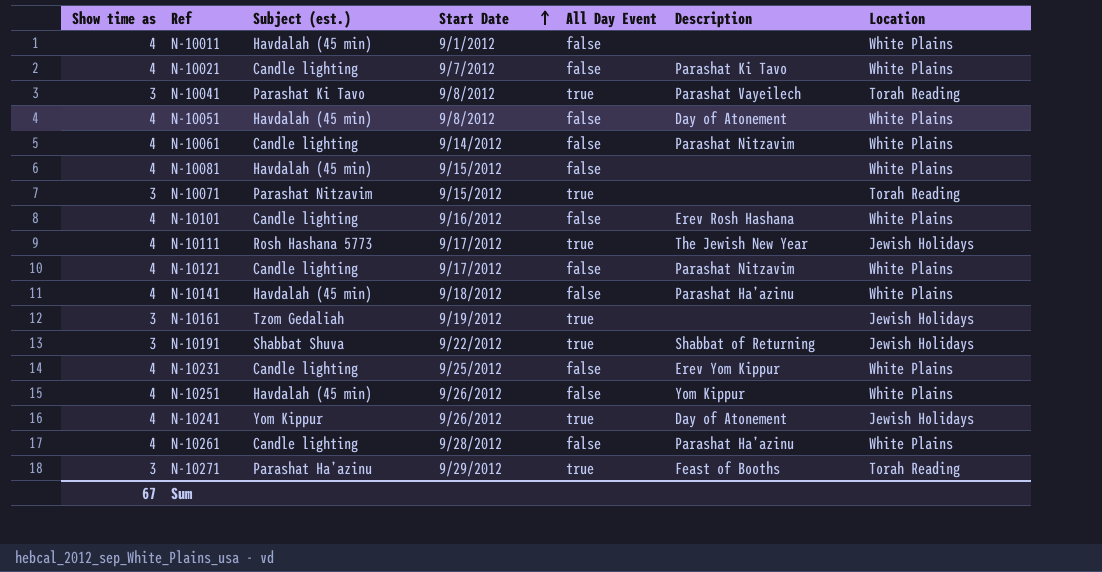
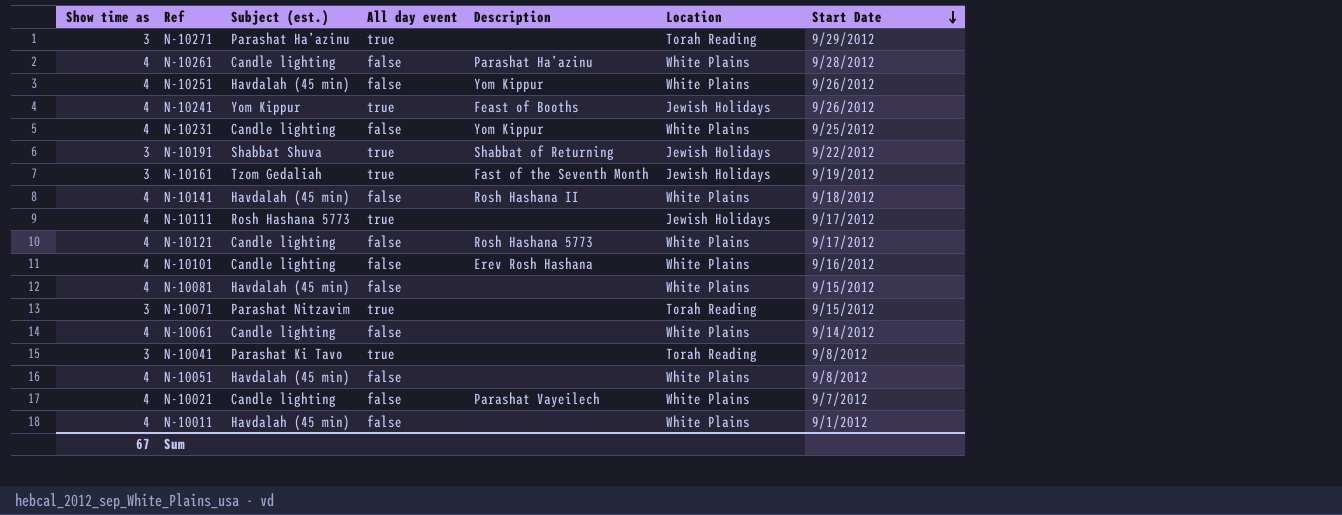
row order: Start Date ascending -> Start Date descending
column name: All Day Event -> All day event
column Start Date | position: 4 -> 7
N-10271 | Description: Feast of Booths -> none
N-10241 | Description: Day of Atonement -> Feast of Booths
N-10231 | Description: Erev Yom Kippur -> Yom Kippur
N-10161 | Description: none -> Fast of the Seventh Month
N-10141 | Description: Parashat Ha’azinu -> Rosh Hashana II
N-10111 | Description: The Jewish New Year -> none
N-10121 | Description: Parashat Nitzavim -> Rosh Hashana 5773
N-10061 | Description: Parashat Nitzavim -> none
N-10041 | Description: Parashat Vayeilech -> none
N-10051 | Description: Day of Atonement -> none
N-10021 | Description: Parashat Ki Tavo -> Parashat Vayeilech

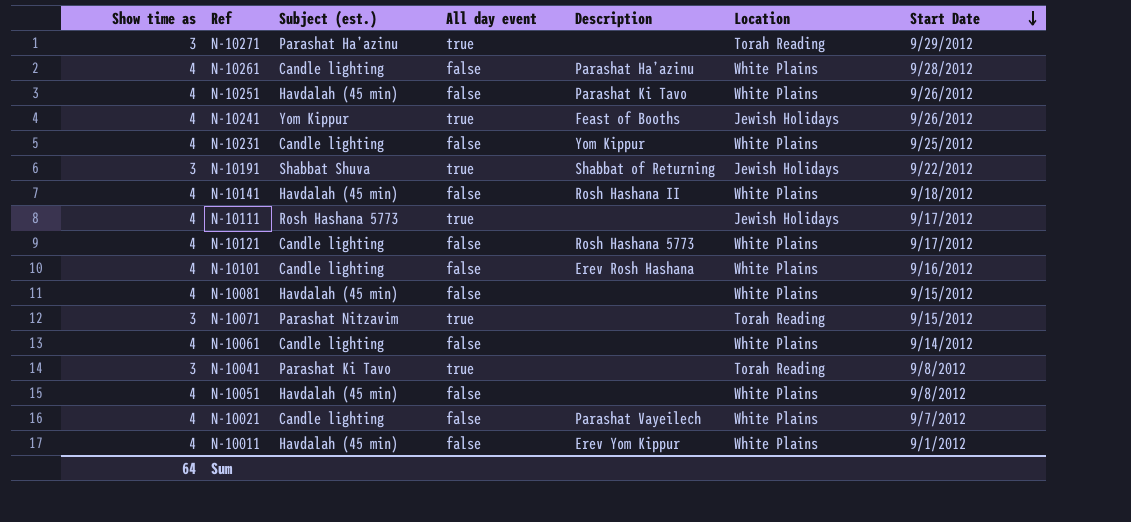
row N-10161: 3 | Tzom Gedaliah | true | Fast of the Seventh Month | Jewish Holidays | 9/19/2012 -> none
N-10251 | Description: Yom Kippur -> Parashat Ki Tavo
N-10011 | Description: none -> Erev Yom Kippur
Sum | Show time as: 67 -> 64

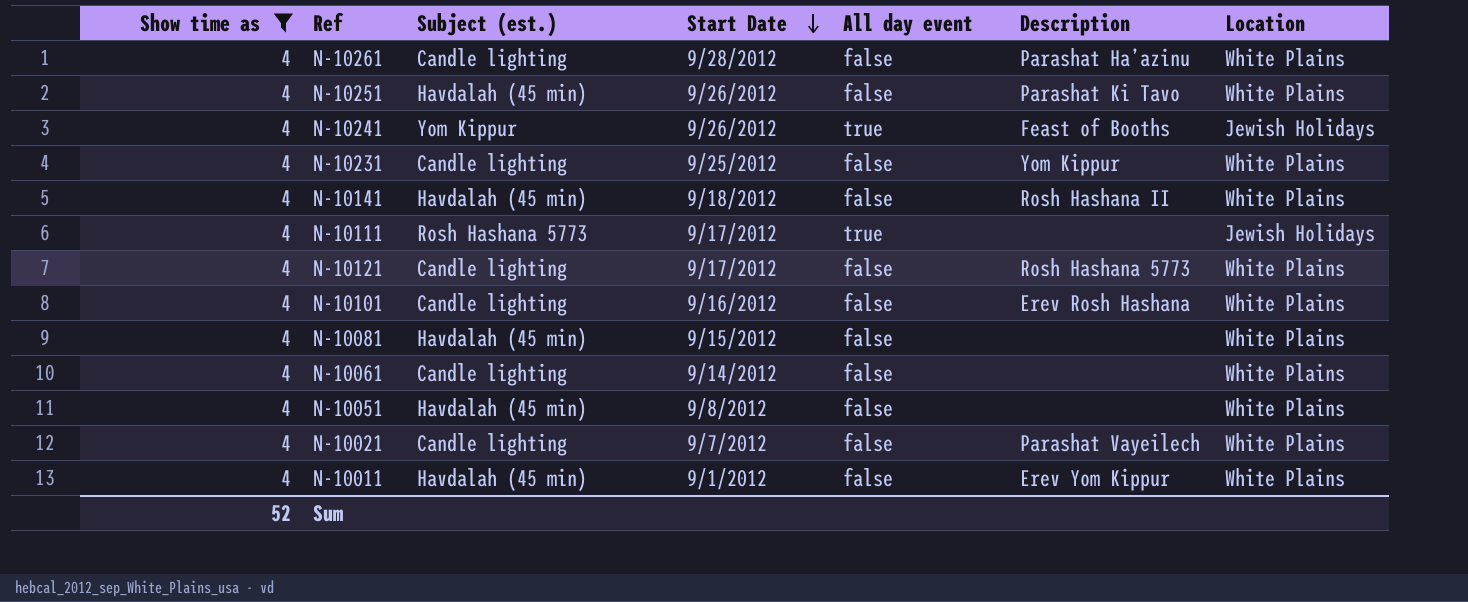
filter: none -> Show time as = 4
column Start Date | position: 7 -> 4
Sum | Show time as: 64 -> 52

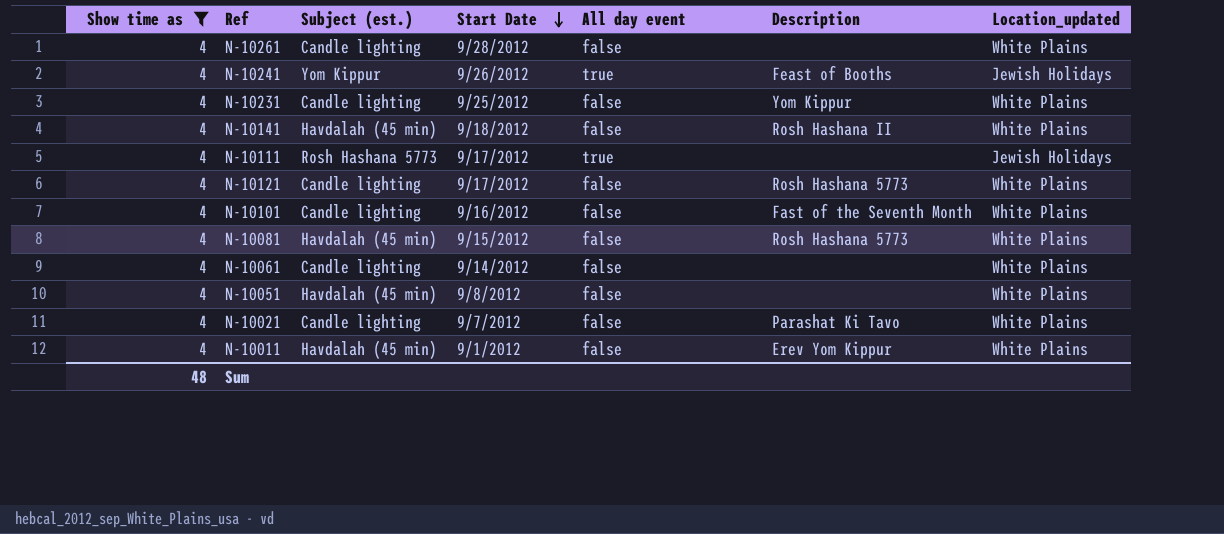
column name: Location -> Location_updated
row N-10251: 4 | Havdalah (45 min) | 9/26/2012 | false | Parashat Ki Tavo | White Plains -> none
N-10261 | Description: Parashat Ha’azinu -> none
N-10101 | Description: Erev Rosh Hashana -> Fast of the Seventh Month
N-10081 | Description: none -> Rosh Hashana 5773
N-10021 | Description: Parashat Vayeilech -> Parashat Ki Tavo
Sum | Show time as: 52 -> 48

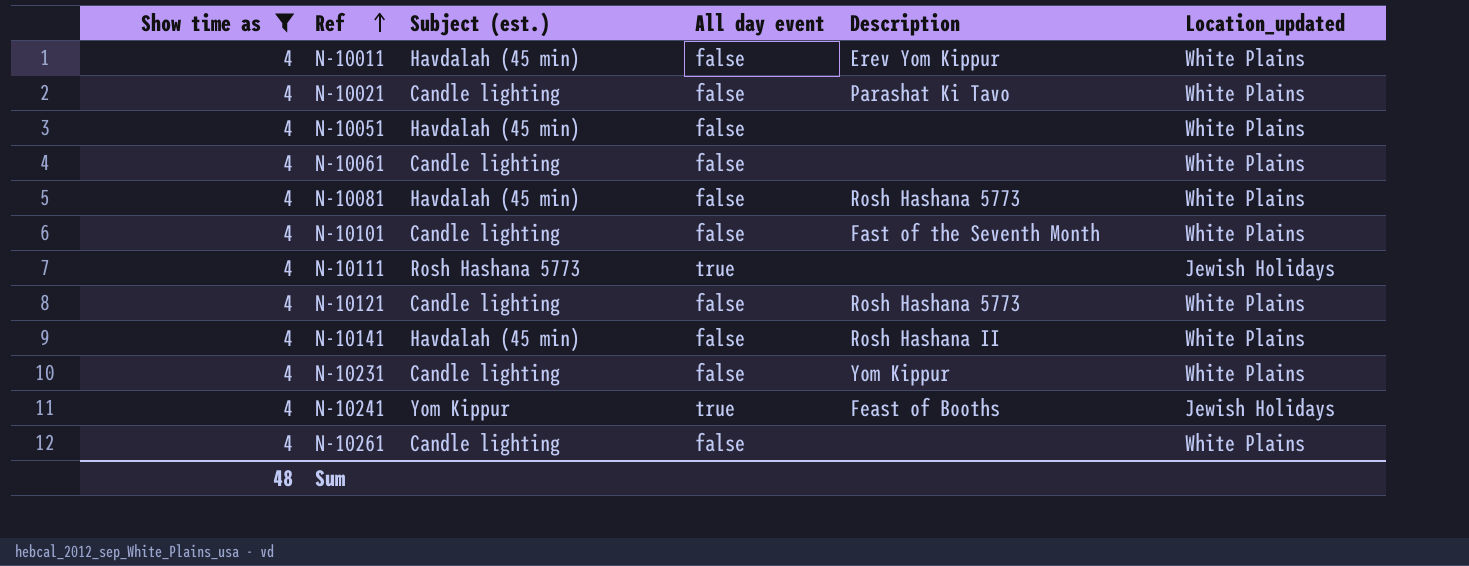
row order: Start Date descending -> Ref ascending
column Start Date | position: 4 -> none

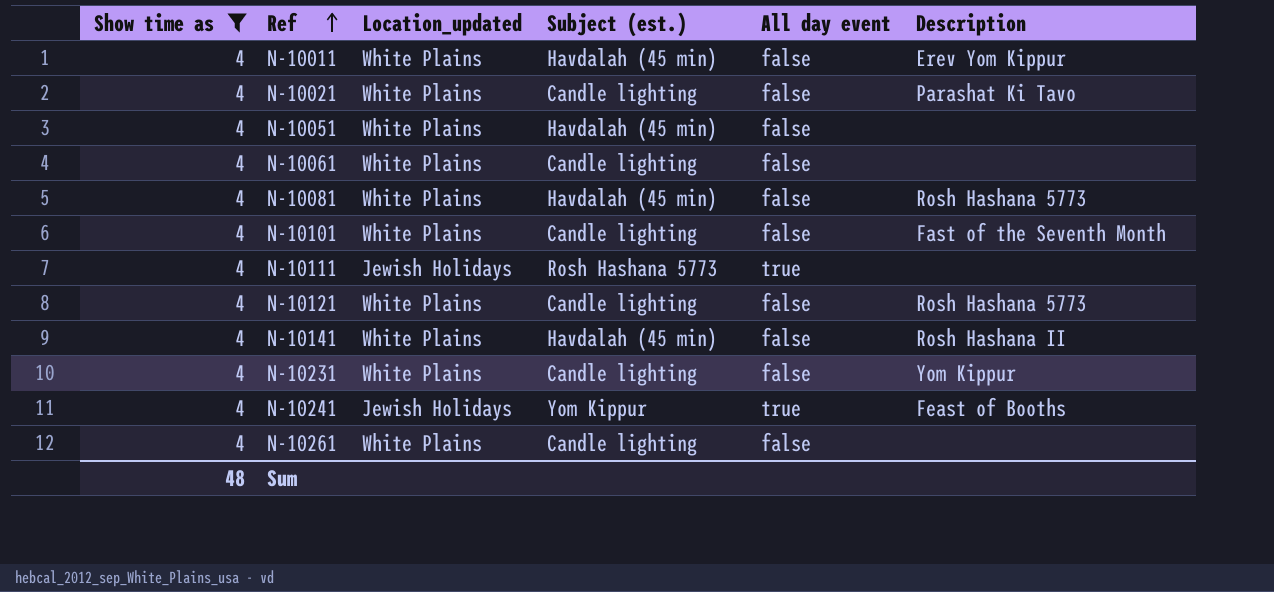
column Location_updated | position: 6 -> 3

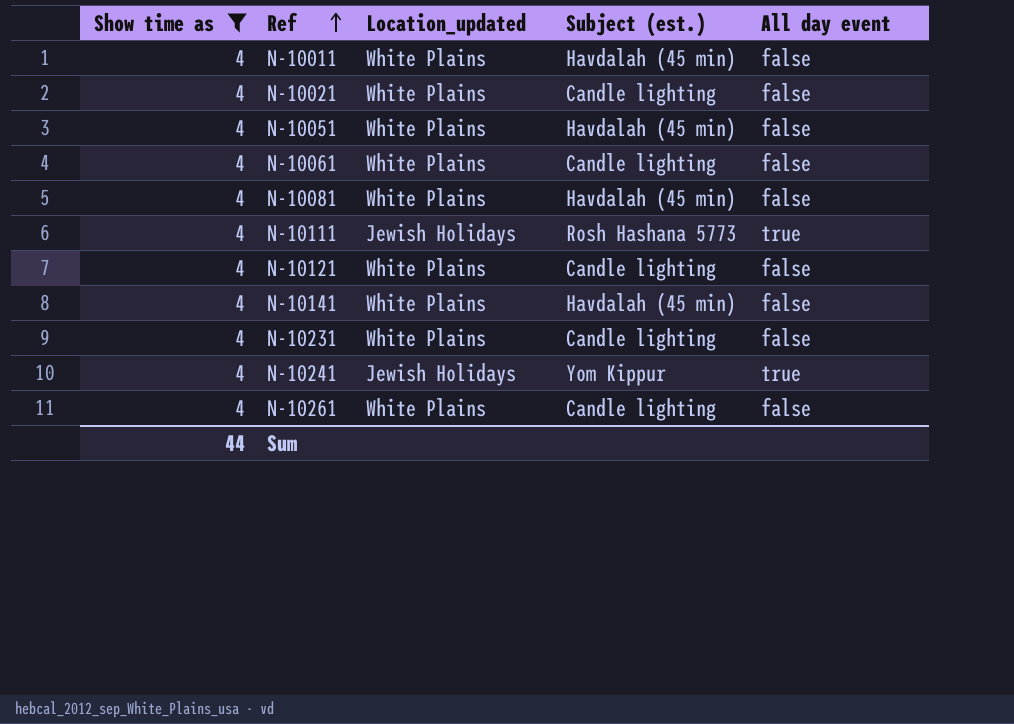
column Description | position: 6 -> none
row N-10101: 4 | White Plains | Candle lighting | false | Fast of the Seventh Month -> none
Sum | Show time as: 48 -> 44

